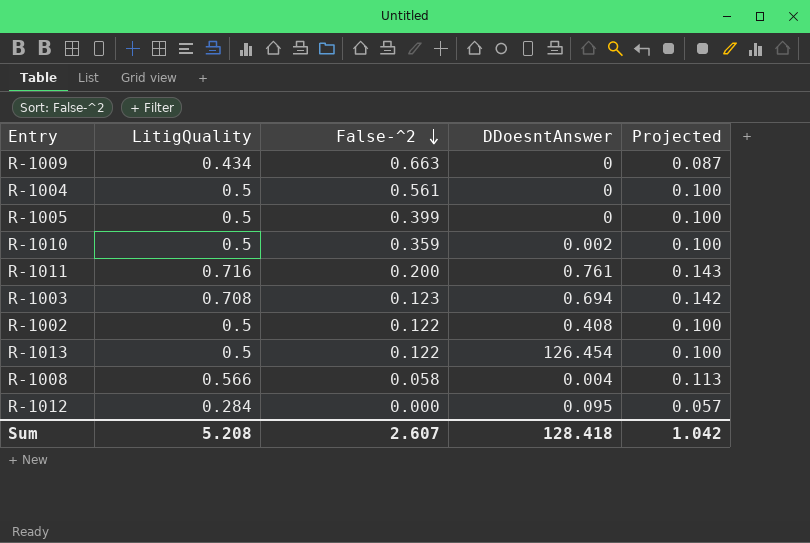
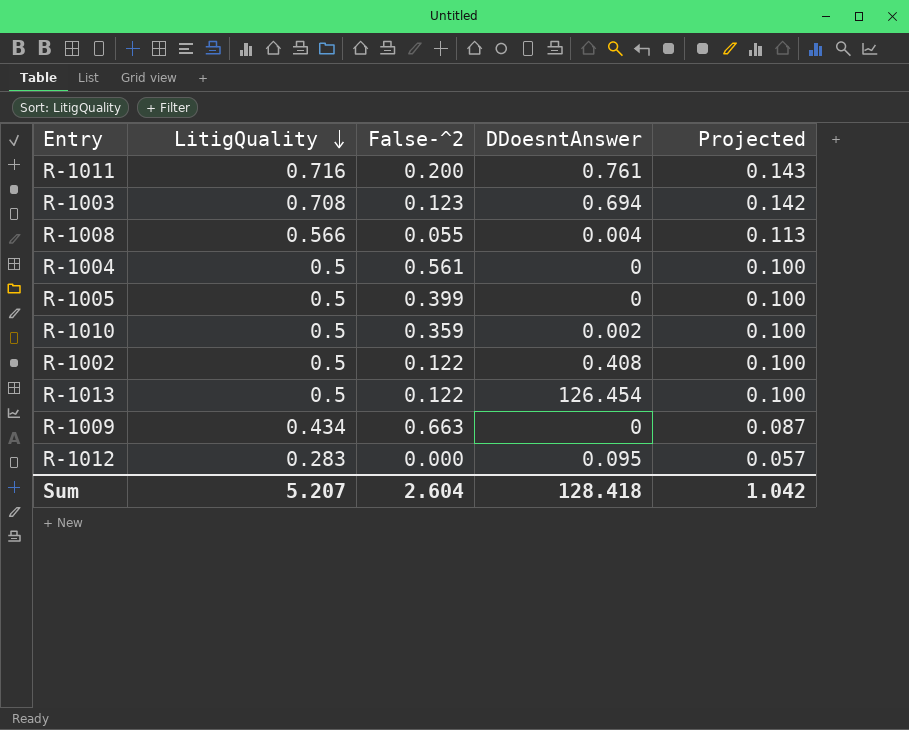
row order: False-^2 descending -> LitigQuality descending
R-1008 | False-^2: 0.058 -> 0.055
R-1012 | LitigQuality: 0.284 -> 0.283
Sum | LitigQuality: 5.208 -> 5.207
Sum | False-^2: 2.607 -> 2.604

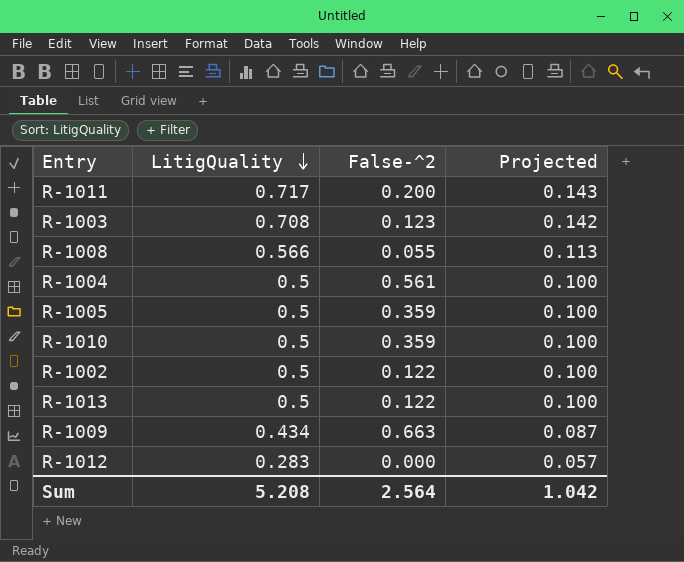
column DDoesntAnswer | position: 4 -> none
R-1011 | LitigQuality: 0.716 -> 0.717
R-1005 | False-^2: 0.399 -> 0.359
Sum | LitigQuality: 5.207 -> 5.208
Sum | False-^2: 2.604 -> 2.564

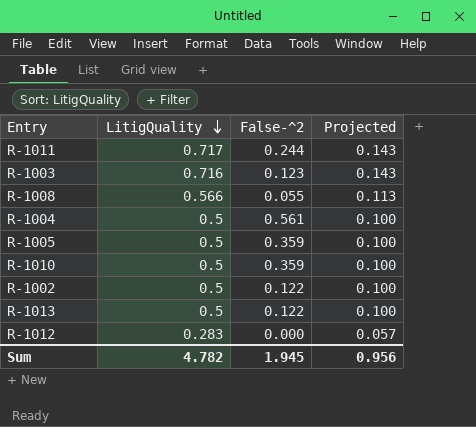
row R-1009: 0.434 | 0.663 | 0.087 -> none
R-1011 | False-^2: 0.200 -> 0.244
R-1003 | LitigQuality: 0.708 -> 0.716
R-1003 | Projected: 0.142 -> 0.143
Sum | LitigQuality: 5.208 -> 4.782
Sum | False-^2: 2.564 -> 1.945
Sum | Projected: 1.042 -> 0.956

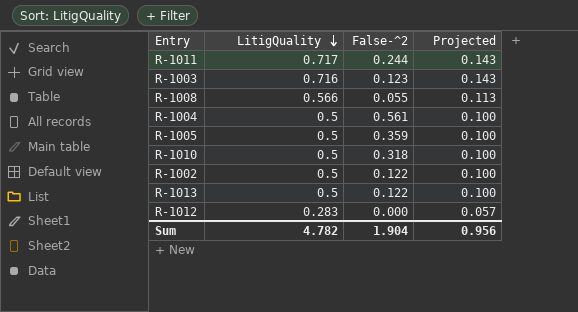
R-1010 | False-^2: 0.359 -> 0.318
Sum | False-^2: 1.945 -> 1.904

